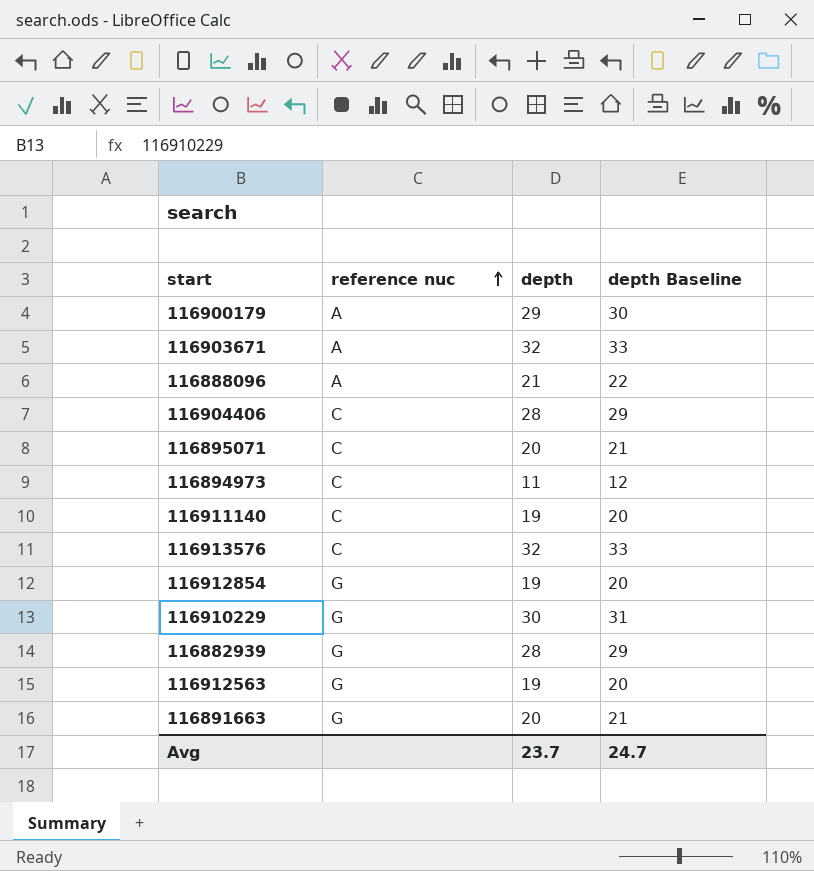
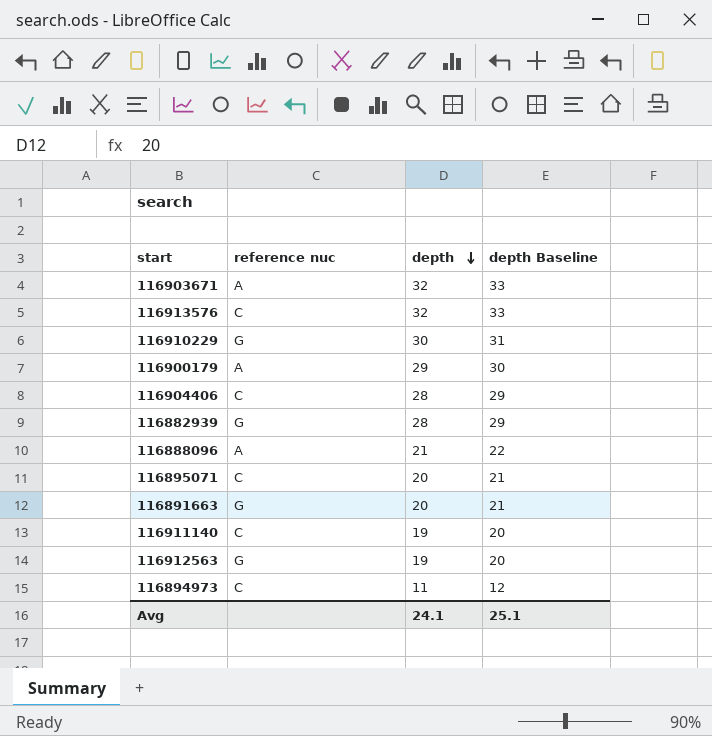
row order: reference nuc ascending -> depth descending
row 116912854: G | 19 | 20 -> none
Avg | depth: 23.7 -> 24.1
Avg | depth Baseline: 24.7 -> 25.1

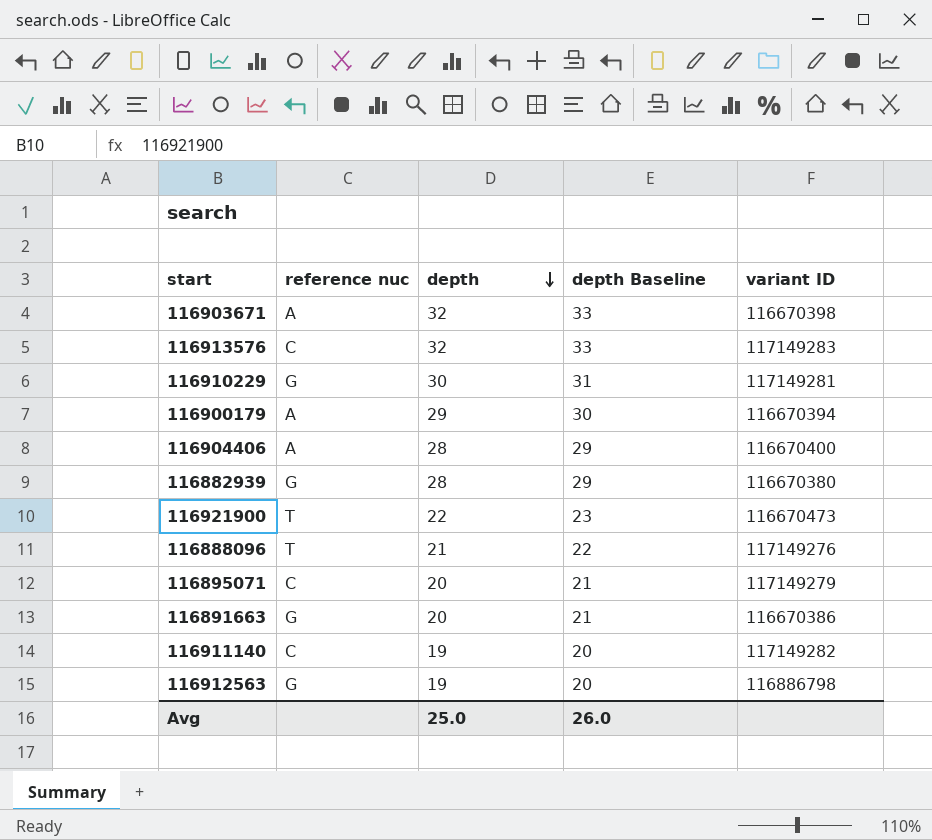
column variant ID | position: none -> 5
row 116894973: C | 11 | 12 -> none
116904406 | reference nuc: C -> A
row 116921900: none -> T | 22 | 23 | 116670473
116888096 | reference nuc: A -> T
Avg | depth: 24.1 -> 25.0
Avg | depth Baseline: 25.1 -> 26.0

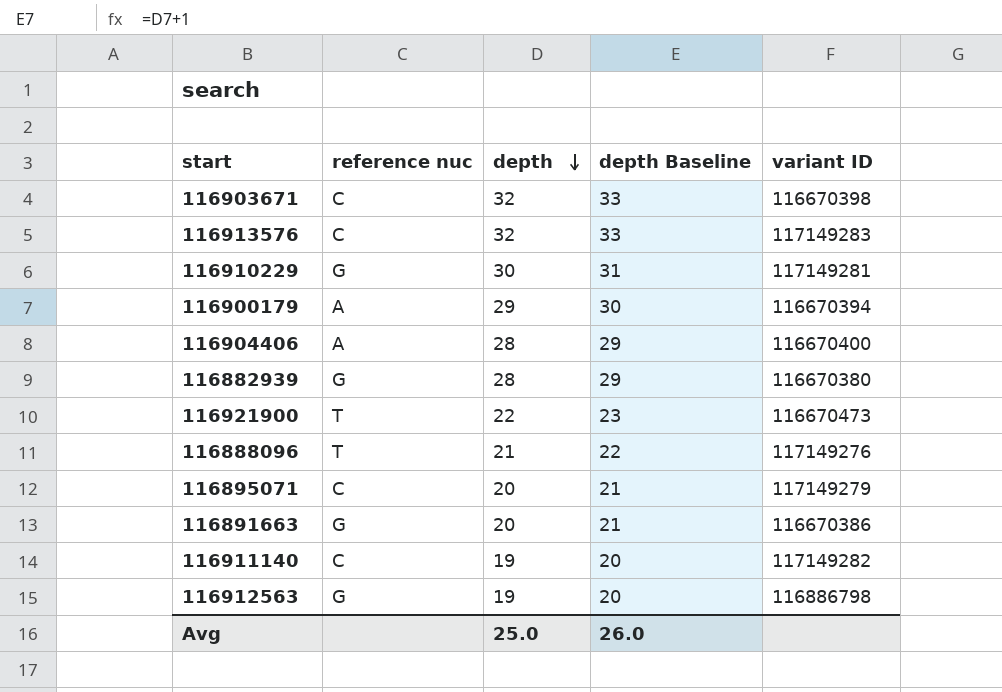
116903671 | reference nuc: A -> C

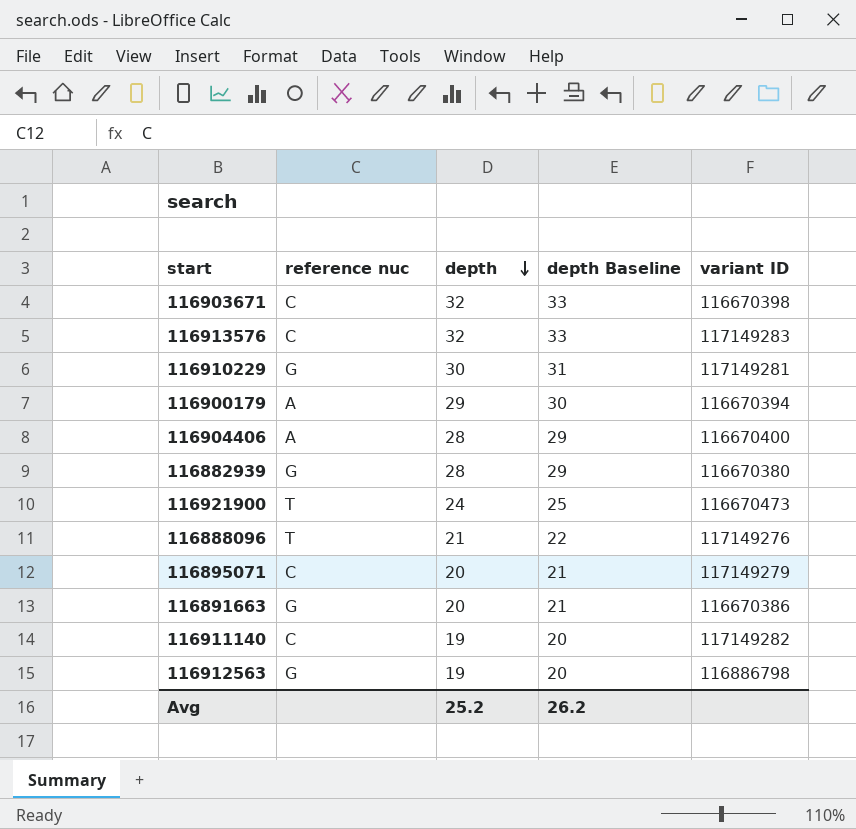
116921900 | depth: 22 -> 24
116921900 | depth Baseline: 23 -> 25
Avg | depth: 25.0 -> 25.2
Avg | depth Baseline: 26.0 -> 26.2

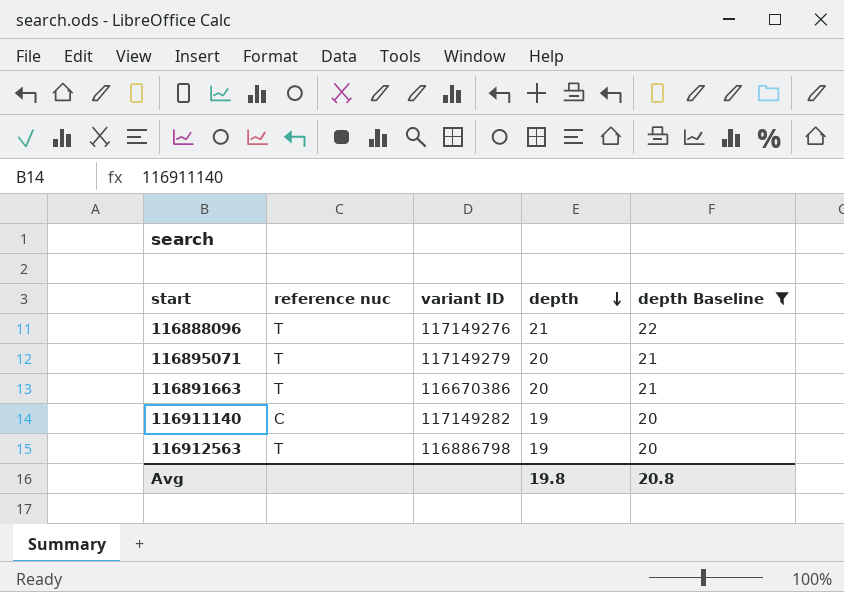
filter: none -> depth Baseline <= 22
column variant ID | position: 5 -> 3
116895071 | reference nuc: C -> T
116891663 | reference nuc: G -> T
116912563 | reference nuc: G -> T
Avg | depth: 25.2 -> 19.8
Avg | depth Baseline: 26.2 -> 20.8

